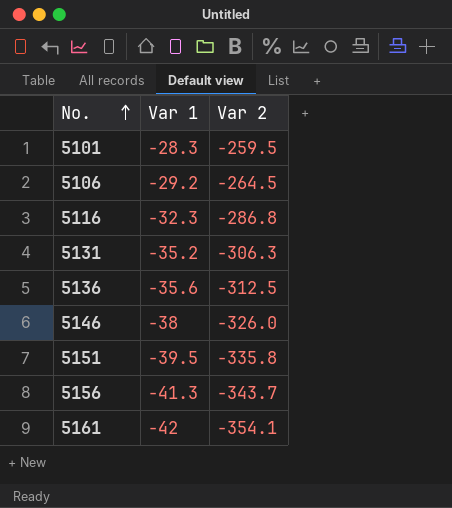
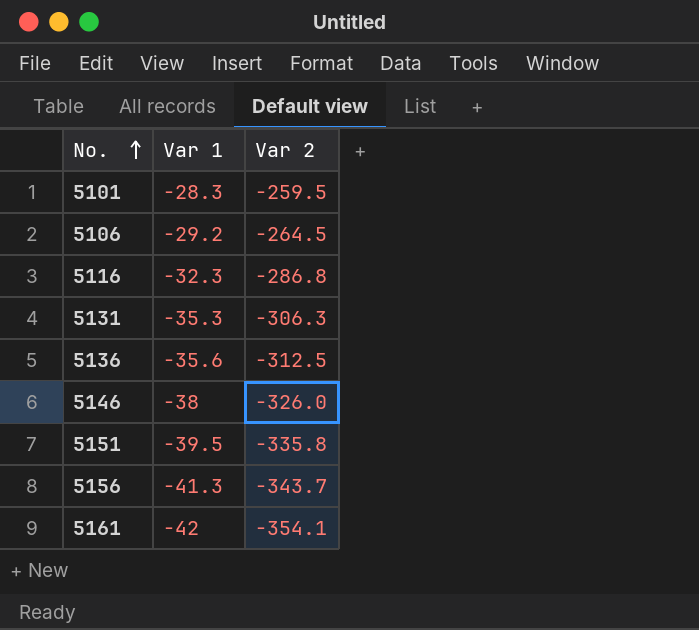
5131 | Var 1: -35.2 -> -35.3

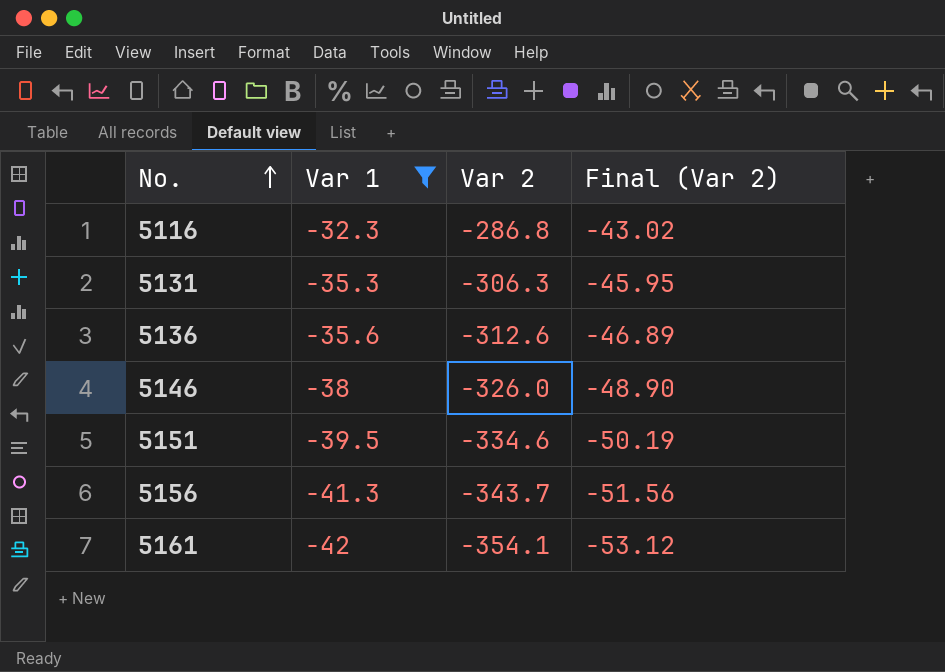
filter: none -> Var 1 <= -32.3
column Final (Var 2) | formula: none -> [Var 2] * 0.15
5136 | Var 2: -312.5 -> -312.6
5151 | Var 2: -335.8 -> -334.6

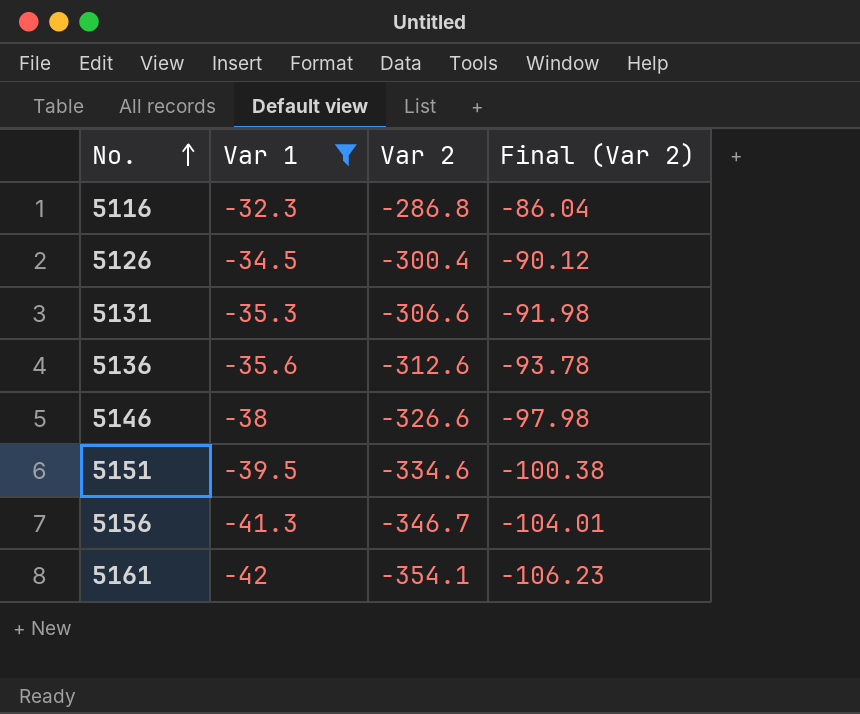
column Final (Var 2) | formula: [Var 2] * 0.15 -> [Var 2] * 0.3
row 5126: none -> -34.5 | -300.4 | -90.12
5131 | Var 2: -306.3 -> -306.6
5146 | Var 2: -326.0 -> -326.6
5156 | Var 2: -343.7 -> -346.7

